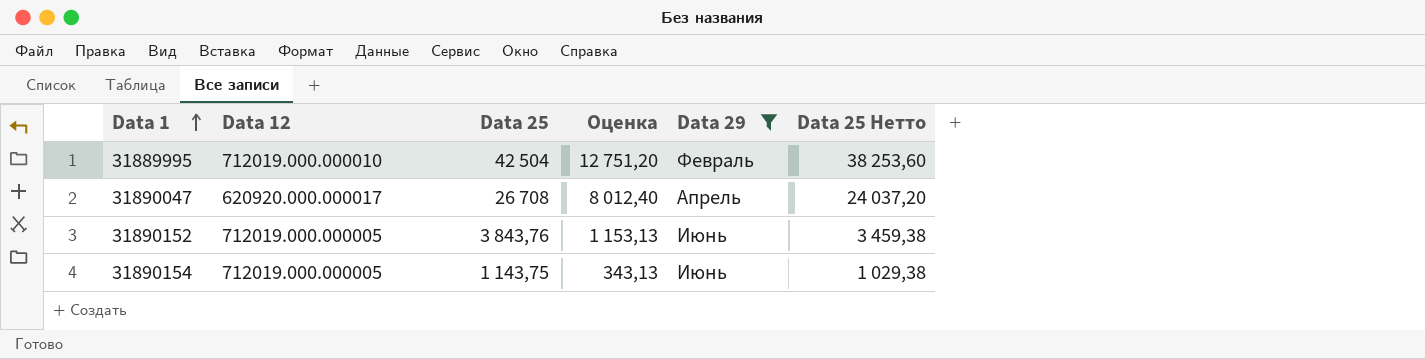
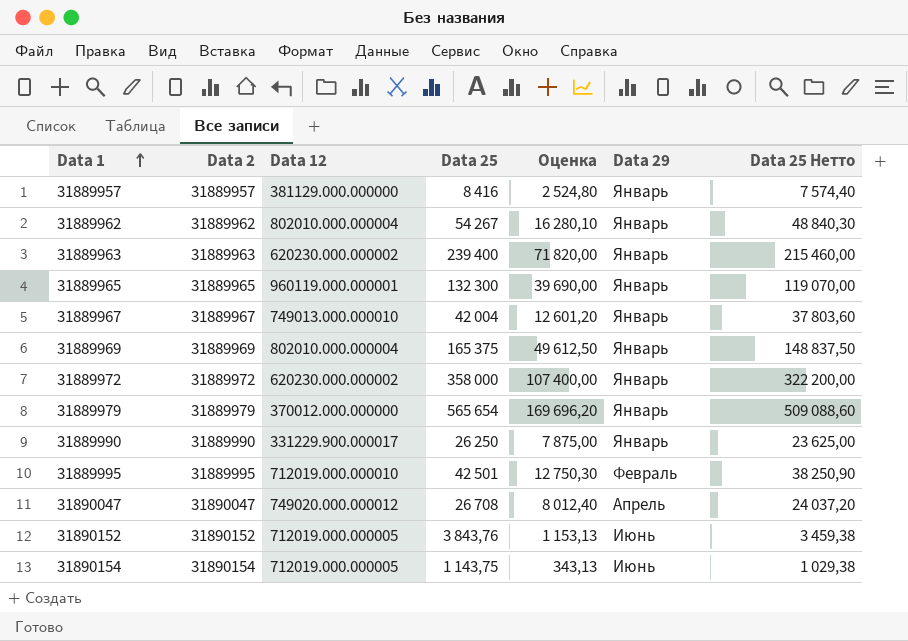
filter: Data 29 != Январь -> none
column Data 2 | position: none -> 2
31889995 | Data 25: 42 504 -> 42 501
31889995 | Оценка: 12 751,20 -> 12 750,30
31889995 | Data 25 Нетто: 38 253,60 -> 38 250,90
31890047 | Data 12: 620920.000.000017 -> 749020.000.000012

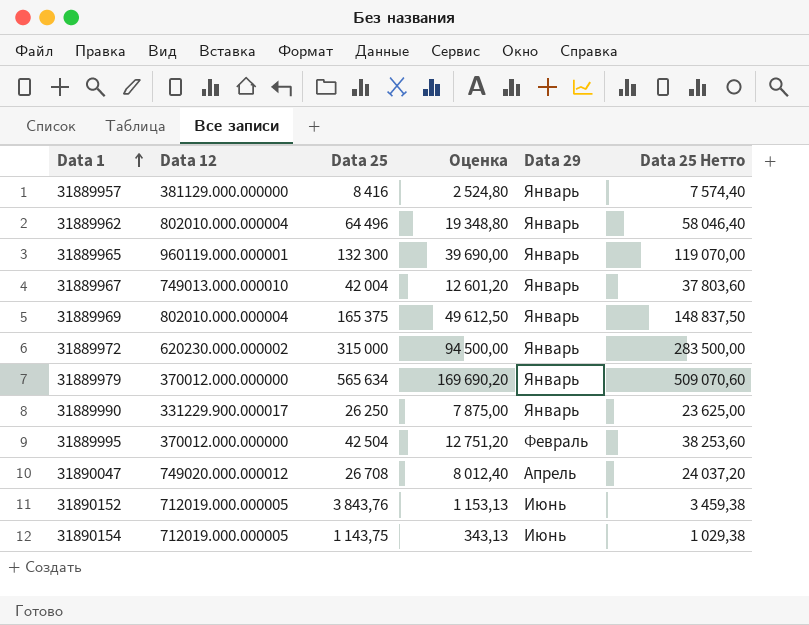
column Data 2 | position: 2 -> none
row 31889963: 31889963 | 620230.000.000002 | 239 400 | 71 820,00 | Январь | 215 460,00 -> none
31889962 | Data 25: 54 267 -> 64 496
31889962 | Оценка: 16 280,10 -> 19 348,80
31889962 | Data 25 Нетто: 48 840,30 -> 58 046,40
31889972 | Data 25: 358 000 -> 315 000
31889972 | Оценка: 107 400,00 -> 94 500,00
31889972 | Data 25 Нетто: 322 200,00 -> 283 500,00
31889979 | Data 25: 565 654 -> 565 634
31889979 | Оценка: 169 696,20 -> 169 690,20
31889979 | Data 25 Нетто: 509 088,60 -> 509 070,60
31889995 | Data 12: 712019.000.000010 -> 370012.000.000000
31889995 | Data 25: 42 501 -> 42 504
31889995 | Оценка: 12 750,30 -> 12 751,20
31889995 | Data 25 Нетто: 38 250,90 -> 38 253,60

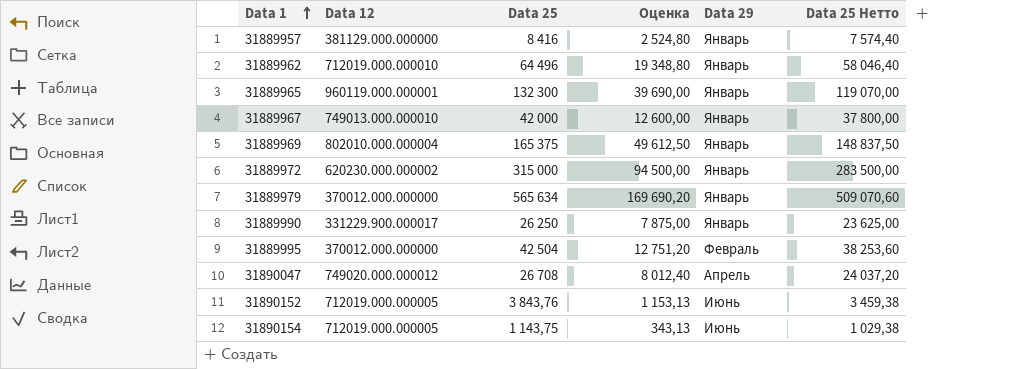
31889962 | Data 12: 802010.000.000004 -> 712019.000.000010
31889967 | Data 25: 42 004 -> 42 000
31889967 | Оценка: 12 601,20 -> 12 600,00
31889967 | Data 25 Нетто: 37 803,60 -> 37 800,00

